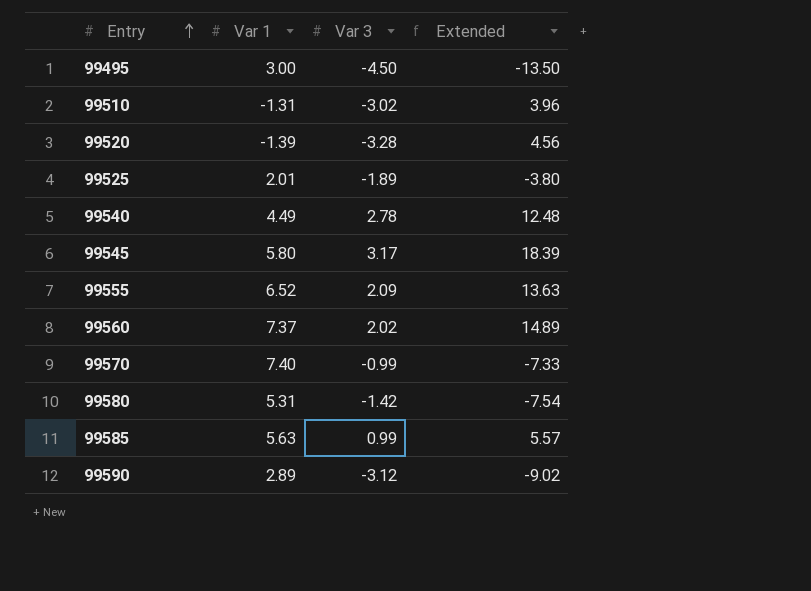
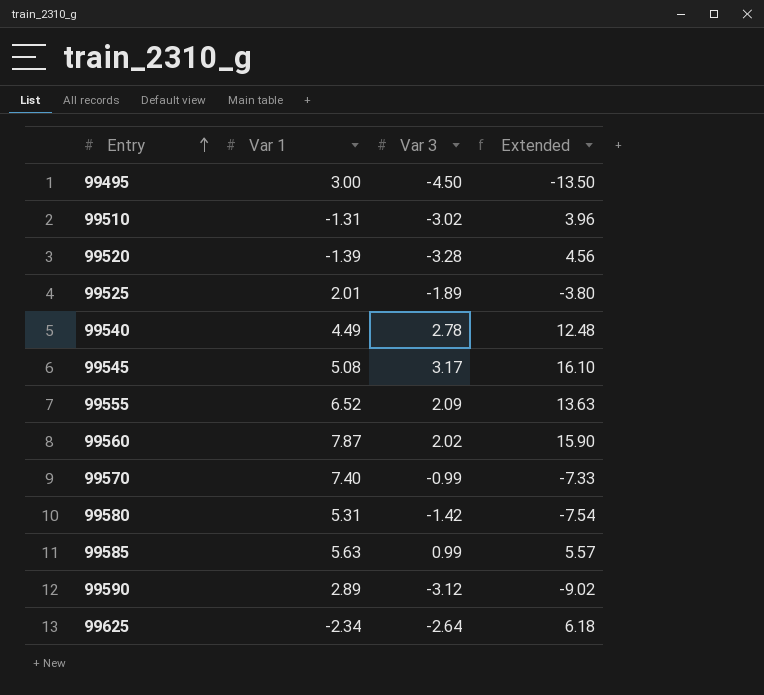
99545 | Var 1: 5.80 -> 5.08
99545 | Extended: 18.39 -> 16.10
99560 | Var 1: 7.37 -> 7.87
99560 | Extended: 14.89 -> 15.90
row 99625: none -> -2.34 | -2.64 | 6.18

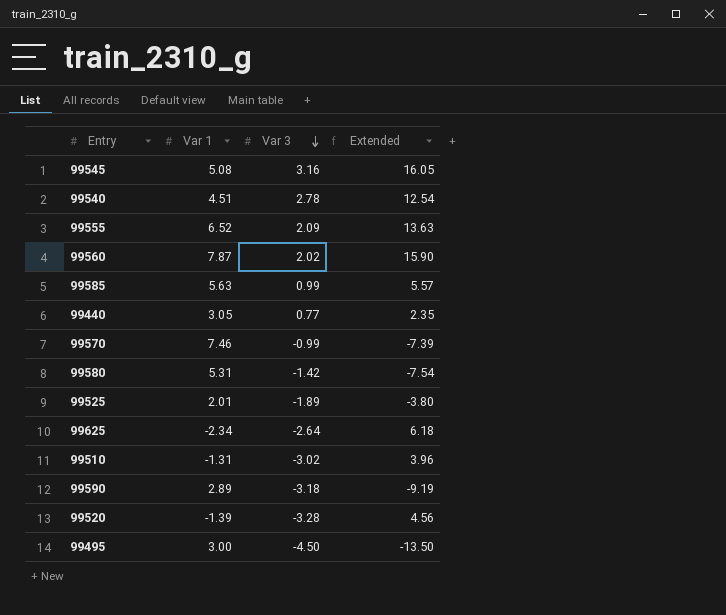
row order: Entry ascending -> Var 3 descending
99545 | Var 3: 3.17 -> 3.16
99545 | Extended: 16.10 -> 16.05
99540 | Var 1: 4.49 -> 4.51
99540 | Extended: 12.48 -> 12.54
row 99440: none -> 3.05 | 0.77 | 2.35
99570 | Var 1: 7.40 -> 7.46
99570 | Extended: -7.33 -> -7.39
99590 | Var 3: -3.12 -> -3.18
99590 | Extended: -9.02 -> -9.19

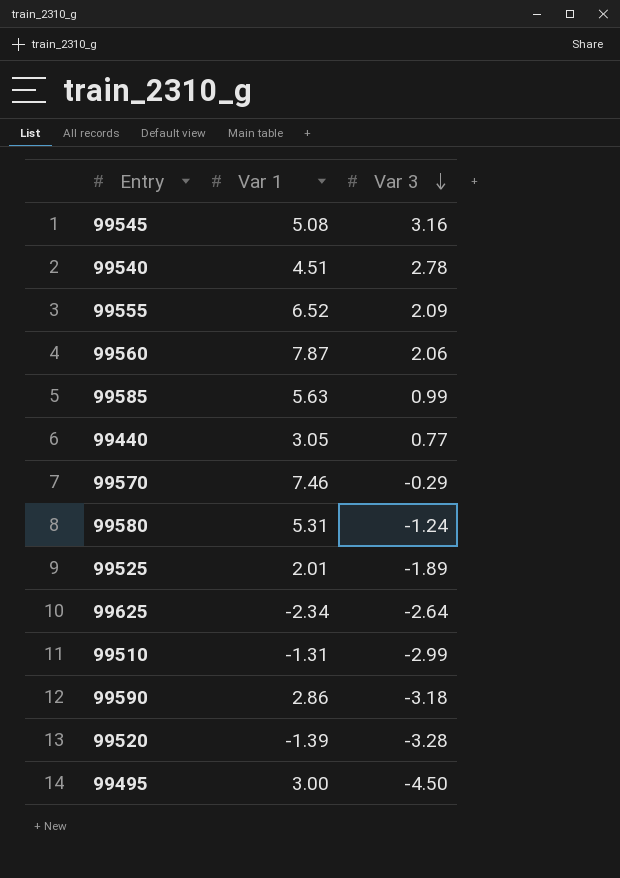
column Extended | formula: [Var 1] * [Var 3] -> none
99560 | Var 3: 2.02 -> 2.06
99570 | Var 3: -0.99 -> -0.29
99580 | Var 3: -1.42 -> -1.24
99510 | Var 3: -3.02 -> -2.99
99590 | Var 1: 2.89 -> 2.86

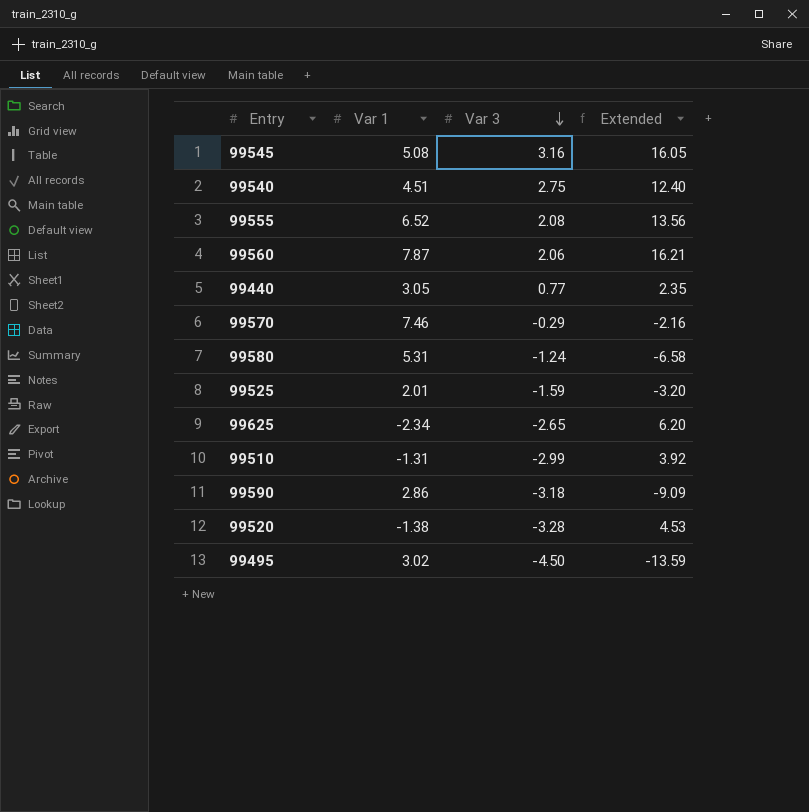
column Extended | formula: none -> [Var 1] * [Var 3]
row 99585: 5.63 | 0.99 -> none
99540 | Var 3: 2.78 -> 2.75
99555 | Var 3: 2.09 -> 2.08
99525 | Var 3: -1.89 -> -1.59
99625 | Var 3: -2.64 -> -2.65
99520 | Var 1: -1.39 -> -1.38
99495 | Var 1: 3.00 -> 3.02

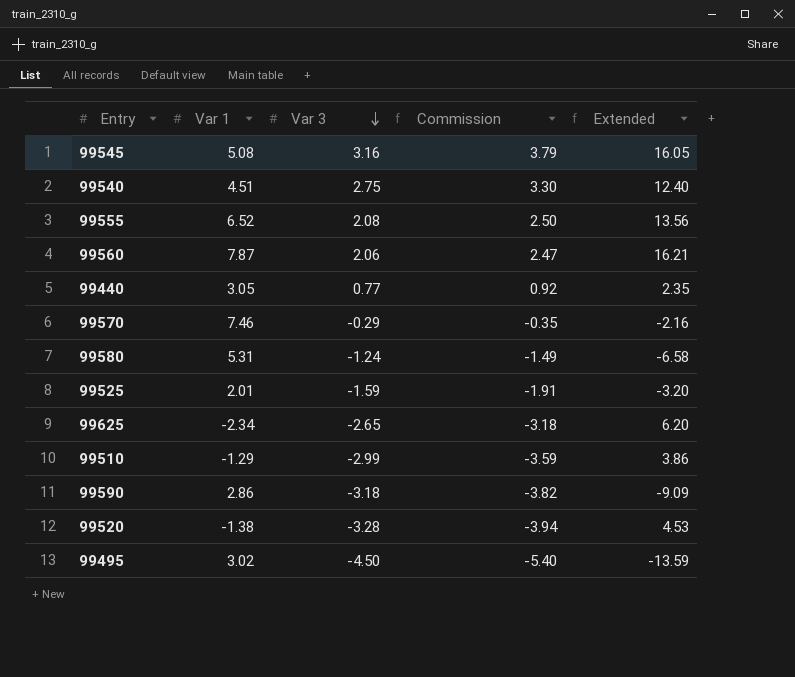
column Commission | formula: none -> [Var 3] * 1.2
99510 | Var 1: -1.31 -> -1.29
99510 | Extended: 3.92 -> 3.86

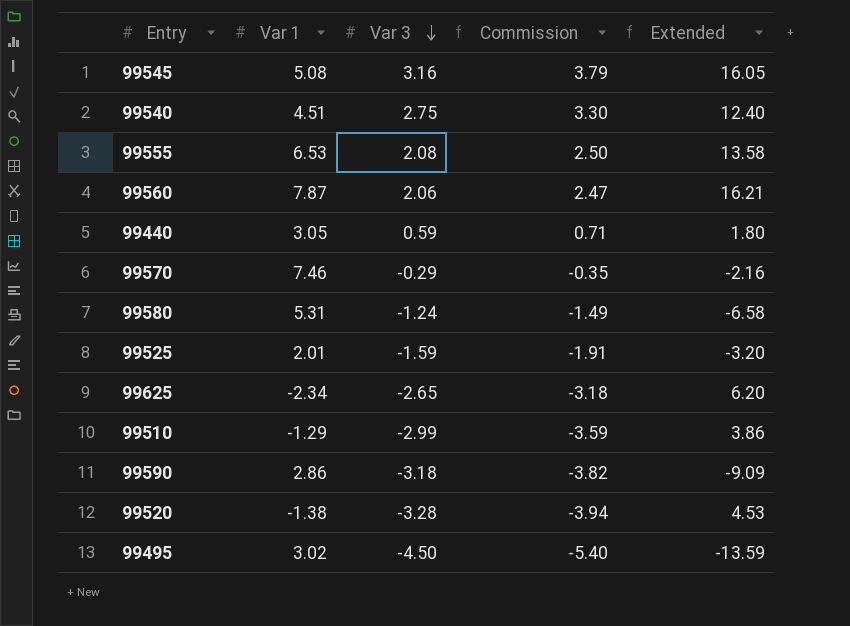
99555 | Var 1: 6.52 -> 6.53
99555 | Extended: 13.56 -> 13.58
99440 | Var 3: 0.77 -> 0.59
99440 | Commission: 0.92 -> 0.71
99440 | Extended: 2.35 -> 1.80

